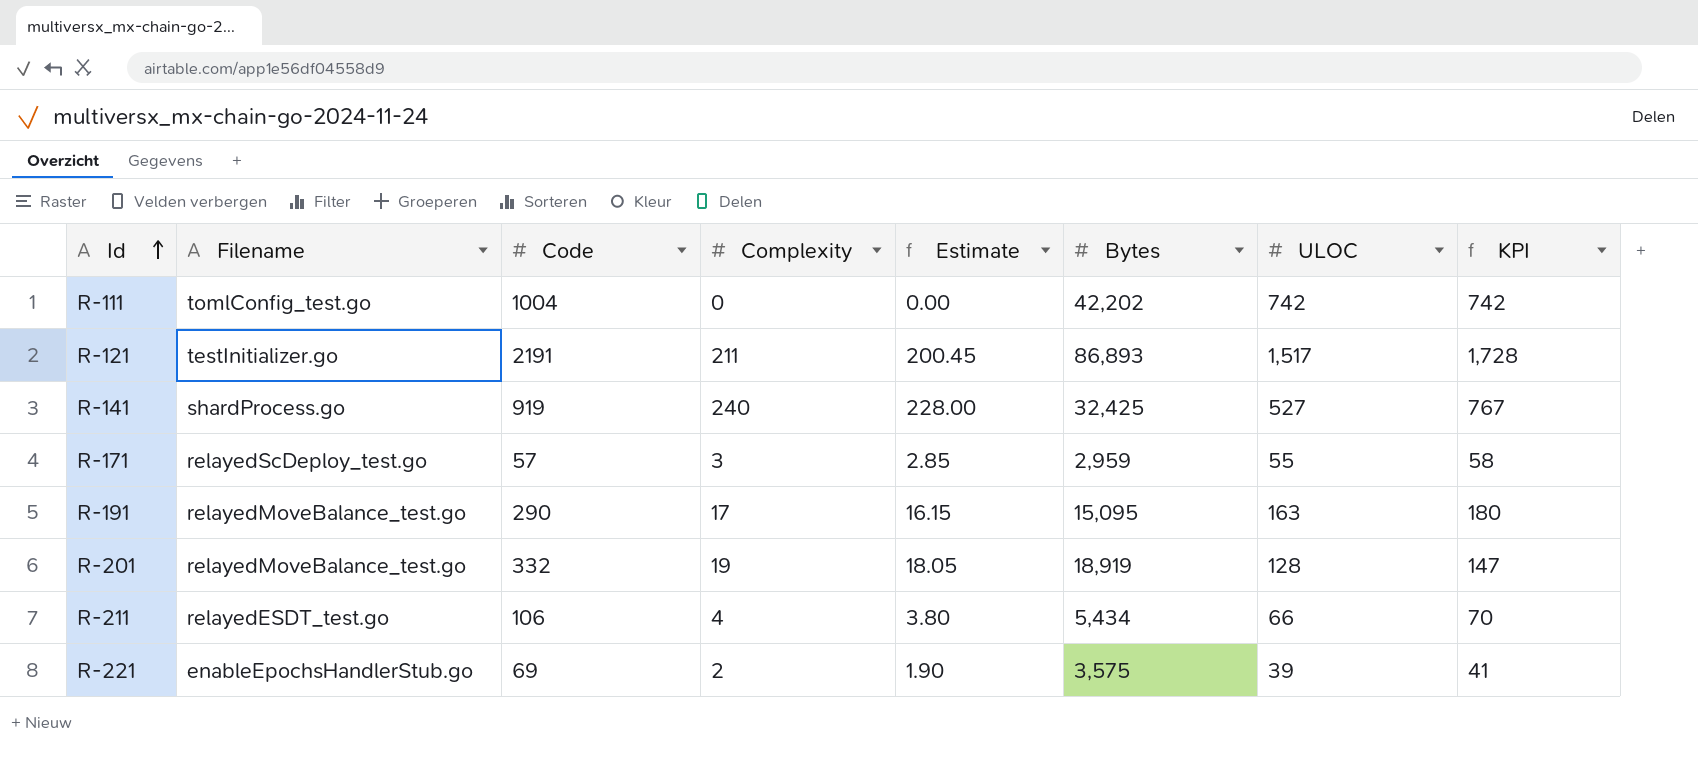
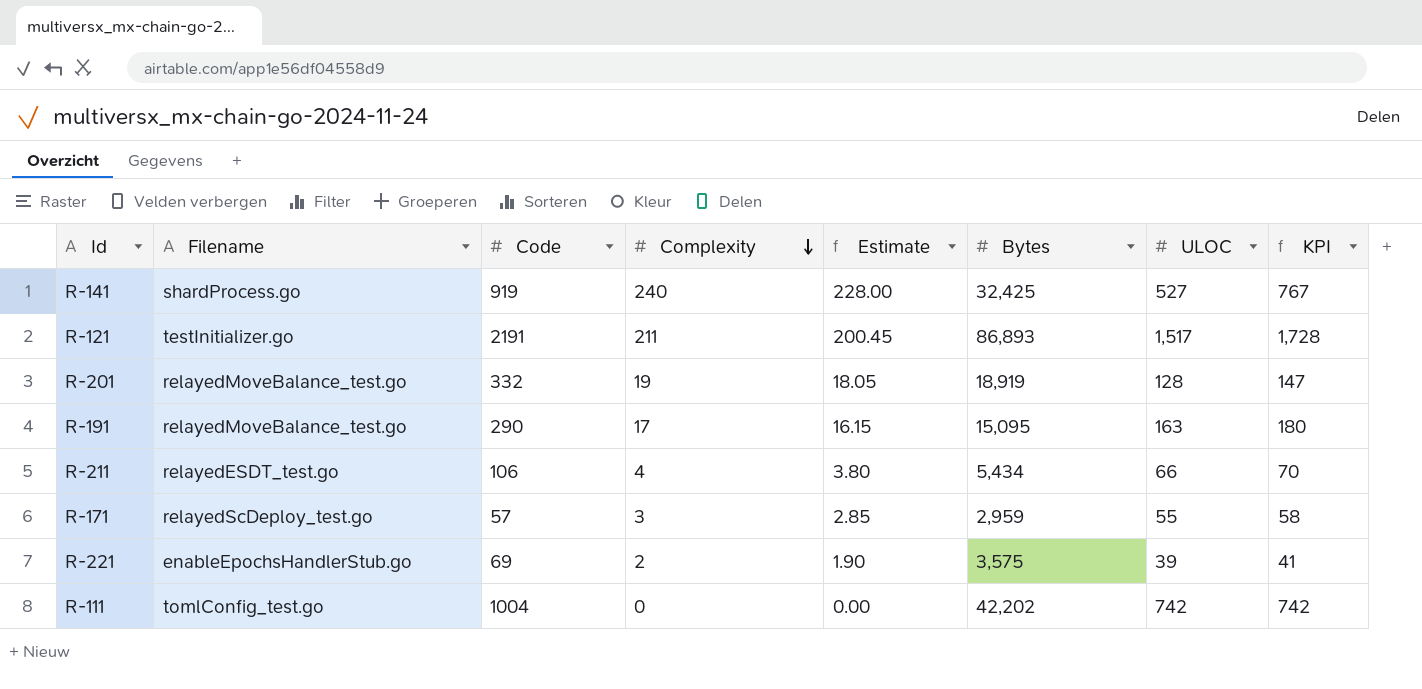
row order: Id ascending -> Complexity descending

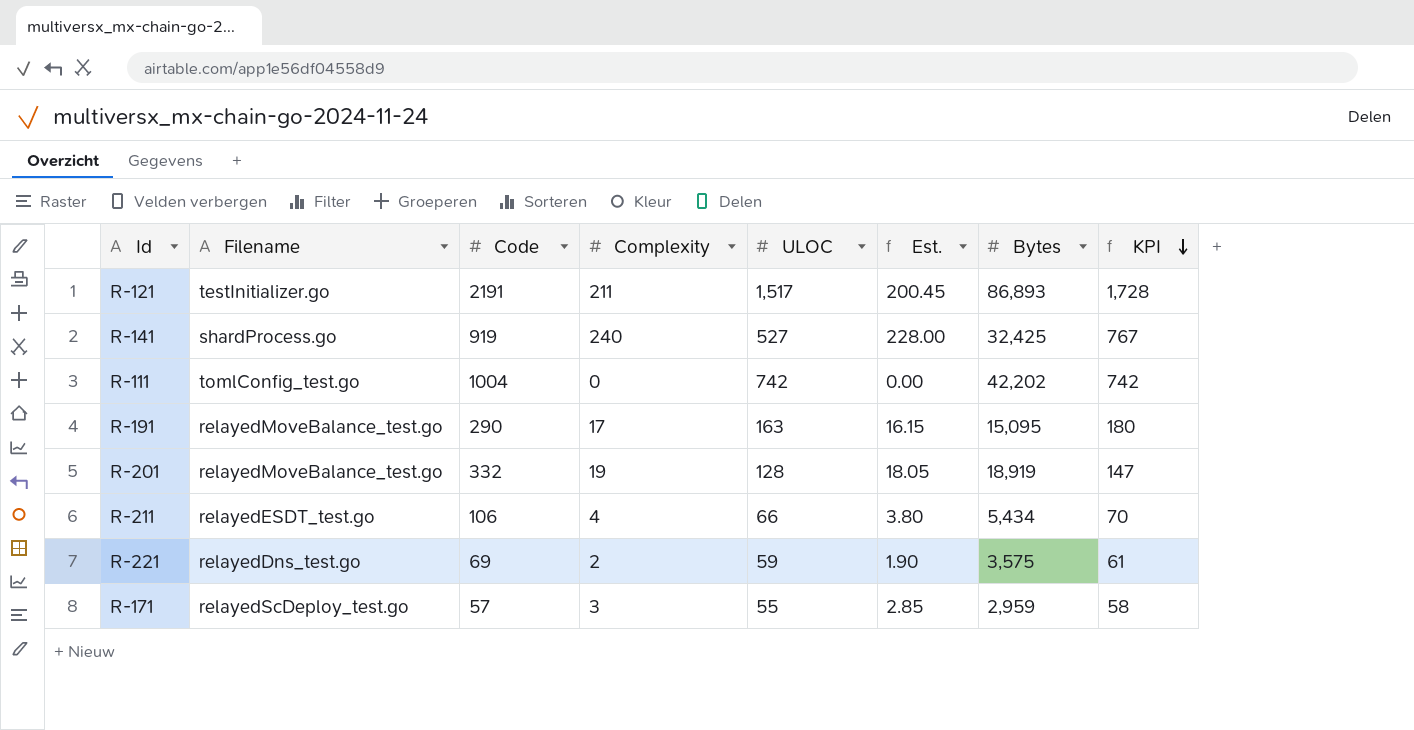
row order: Complexity descending -> KPI descending
column ULOC | position: 7 -> 5
column name: Estimate -> Est.
R-221 | Filename: enableEpochsHandlerStub.go -> relayedDns_test.go
R-221 | ULOC: 39 -> 59
R-221 | KPI: 41 -> 61

